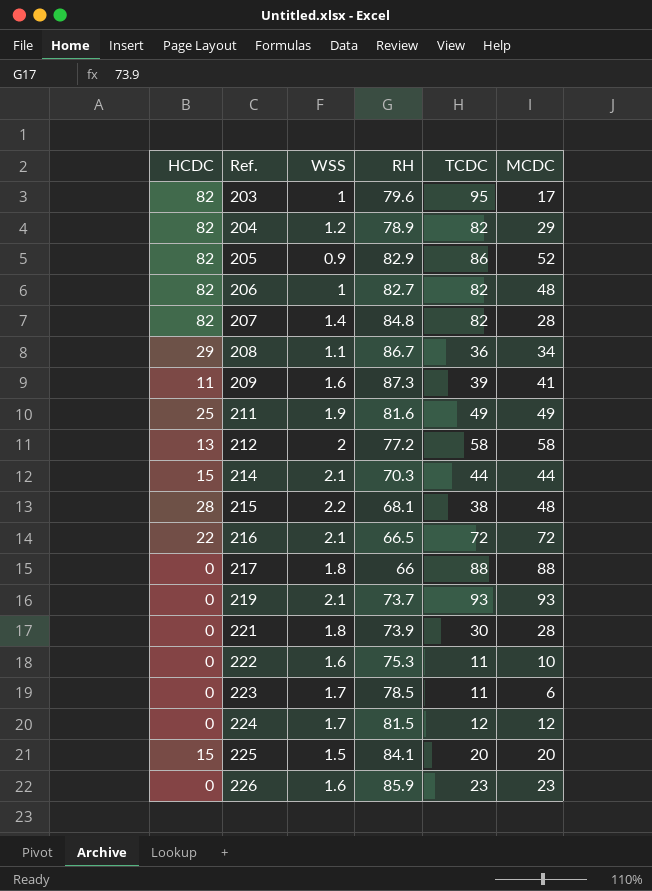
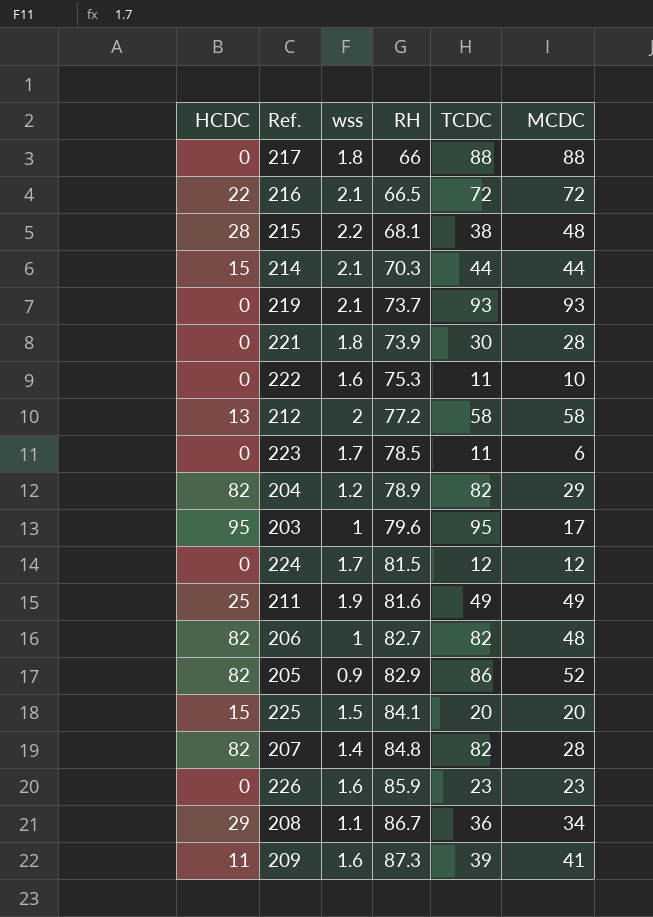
row order: Ref. ascending -> RH ascending
column name: WSS -> wss
203 | HCDC: 82 -> 95

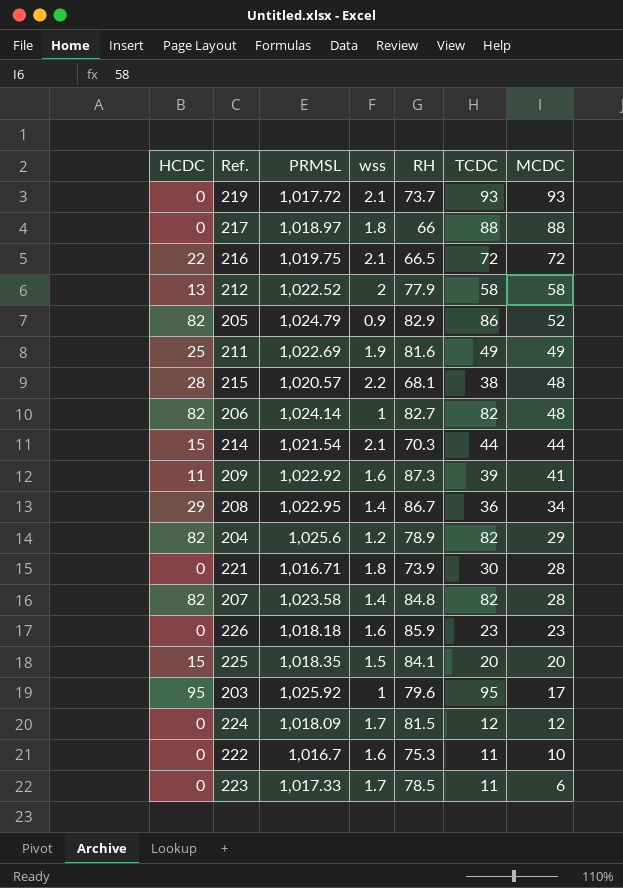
row order: RH ascending -> MCDC descending
column PRMSL | position: none -> 3
212 | RH: 77.2 -> 77.9
208 | wss: 1.1 -> 1.4

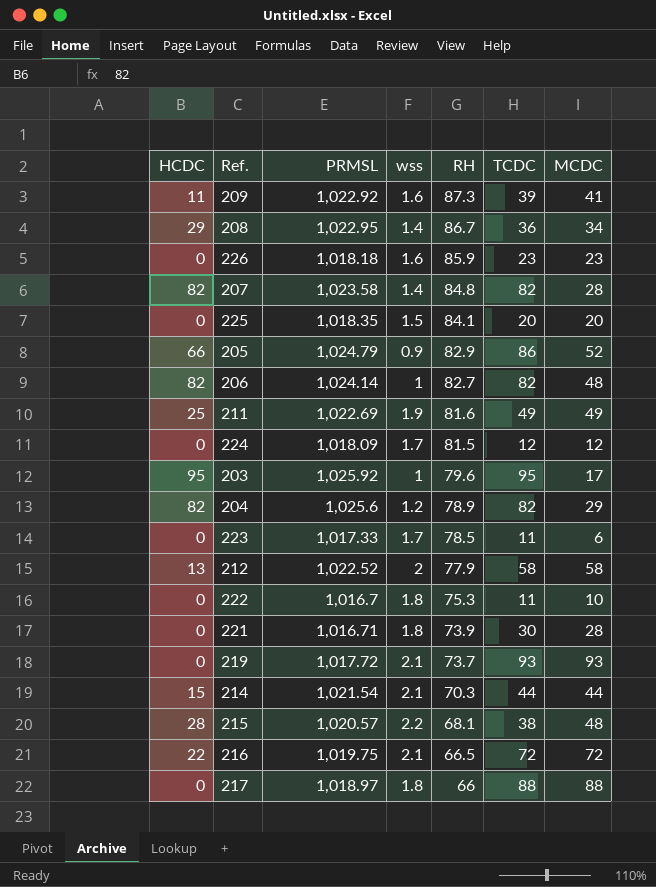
row order: MCDC descending -> RH descending
225 | HCDC: 15 -> 0
205 | HCDC: 82 -> 66
222 | wss: 1.6 -> 1.8

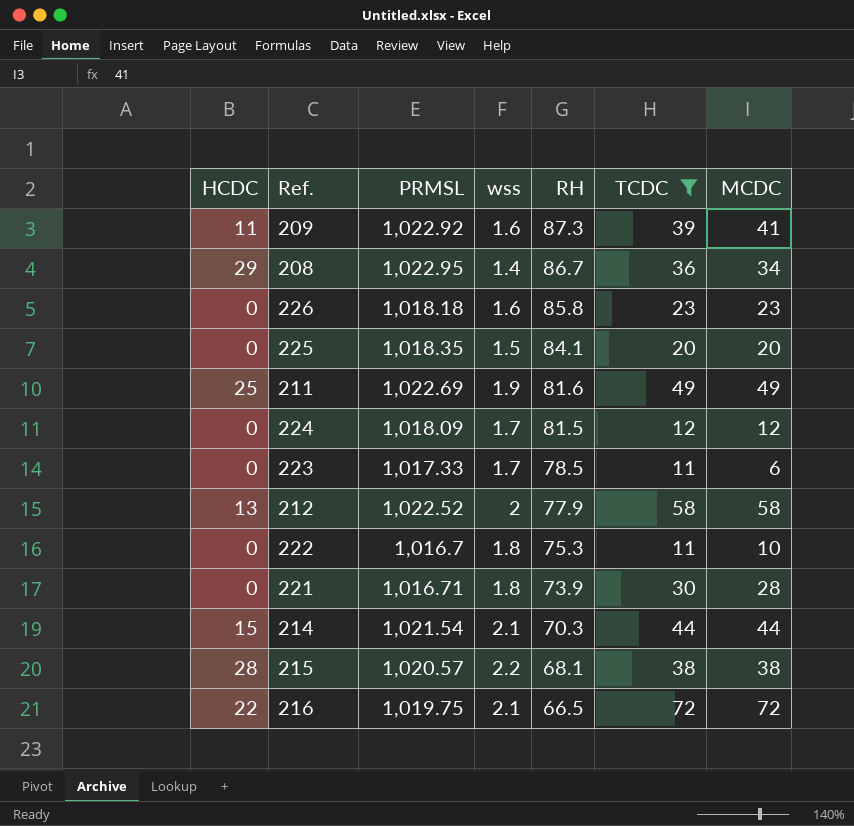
filter: none -> TCDC <= 72
226 | RH: 85.9 -> 85.8
215 | MCDC: 48 -> 38

